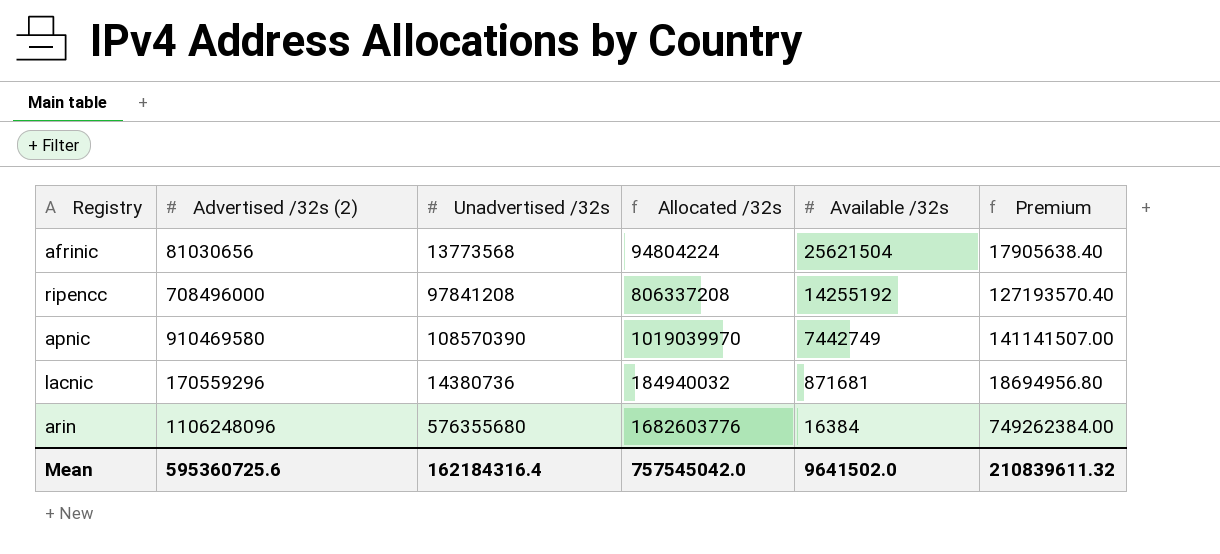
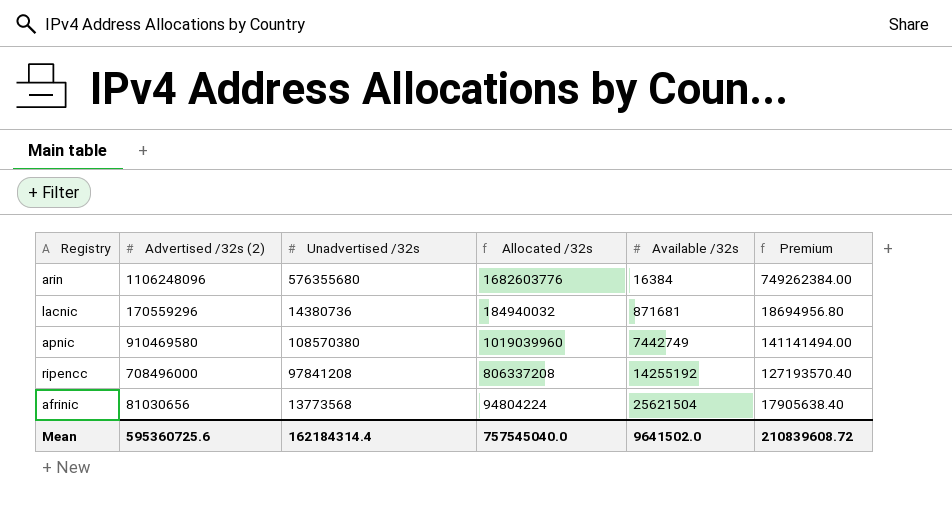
row order: Available /32s descending -> Available /32s ascending
apnic | Unadvertised /32s: 108570390 -> 108570380
apnic | Allocated /32s: 1019039970 -> 1019039960
apnic | Premium: 141141507.00 -> 141141494.00
Mean | Unadvertised /32s: 162184316.4 -> 162184314.4
Mean | Allocated /32s: 757545042.0 -> 757545040.0
Mean | Premium: 210839611.32 -> 210839608.72

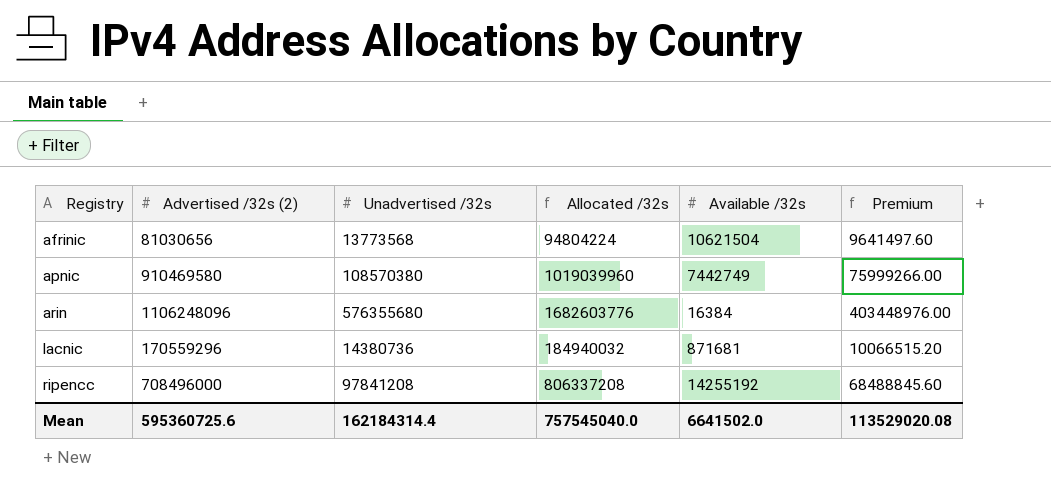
row order: Available /32s ascending -> Registry ascending
column Premium | formula: [Unadvertised /32s] * 1.3 -> [Unadvertised /32s] * 0.7
afrinic | Available /32s: 25621504 -> 10621504
Mean | Available /32s: 9641502.0 -> 6641502.0
Mean | Premium: 210839608.72 -> 113529020.08

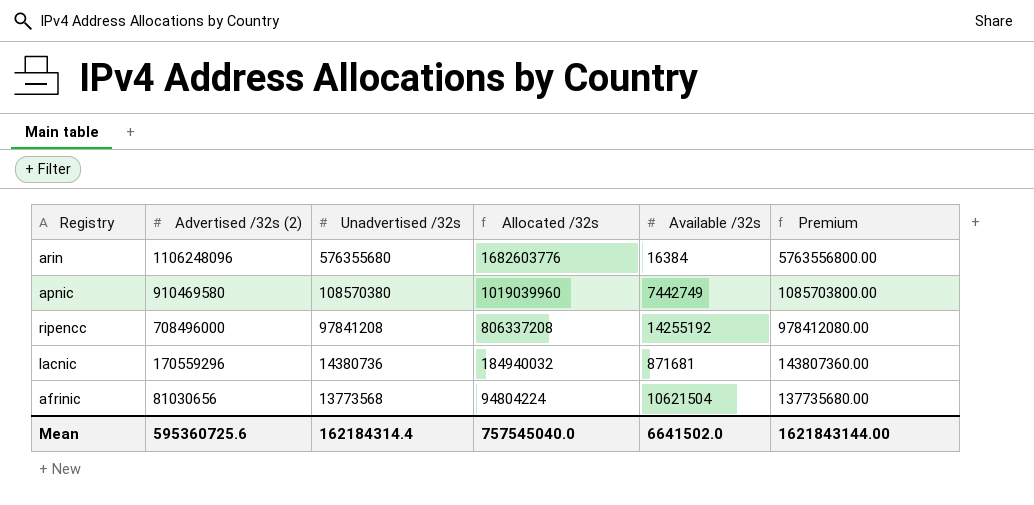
row order: Registry ascending -> Advertised /32s (2) descending
column Premium | formula: [Unadvertised /32s] * 0.7 -> [Unadvertised /32s] * 10
Mean | Premium: 113529020.08 -> 1621843144.00

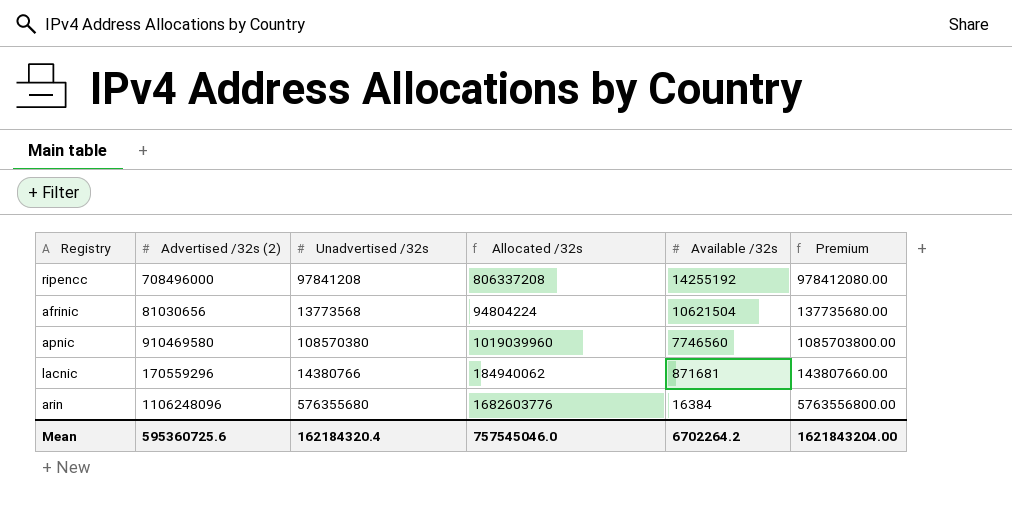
row order: Advertised /32s (2) descending -> Available /32s descending
apnic | Available /32s: 7442749 -> 7746560
lacnic | Unadvertised /32s: 14380736 -> 14380766
lacnic | Allocated /32s: 184940032 -> 184940062
lacnic | Premium: 143807360.00 -> 143807660.00
Mean | Unadvertised /32s: 162184314.4 -> 162184320.4
Mean | Allocated /32s: 757545040.0 -> 757545046.0
Mean | Available /32s: 6641502.0 -> 6702264.2
Mean | Premium: 1621843144.00 -> 1621843204.00

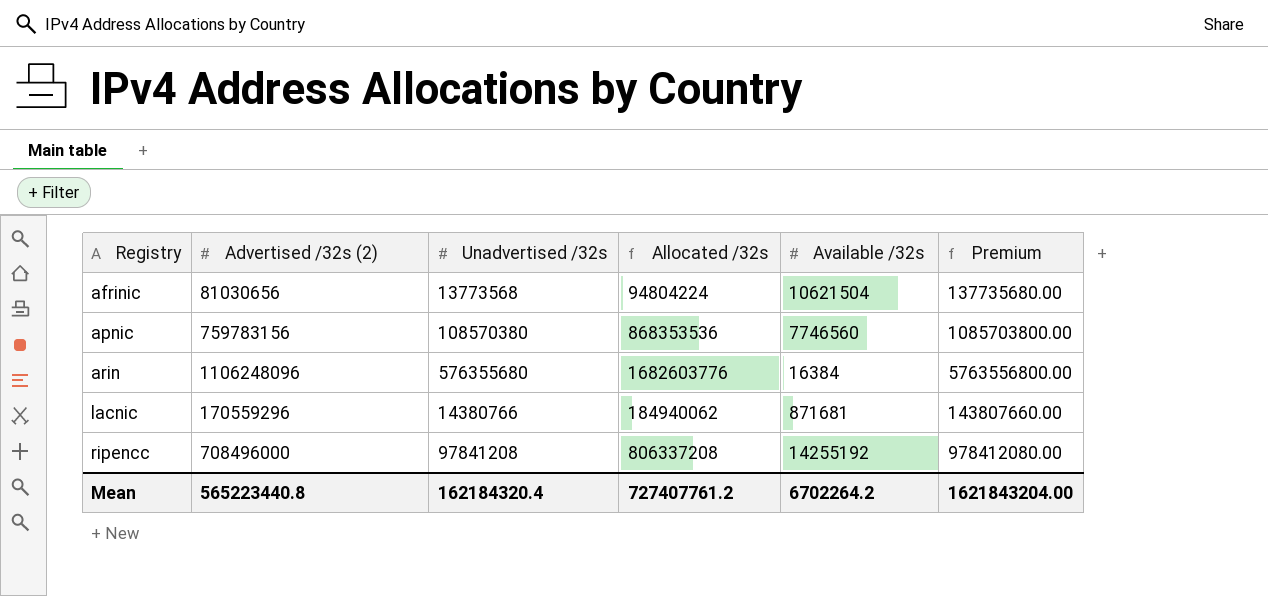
row order: Available /32s descending -> Registry ascending
apnic | Advertised /32s (2): 910469580 -> 759783156
apnic | Allocated /32s: 1019039960 -> 868353536
Mean | Advertised /32s (2): 595360725.6 -> 565223440.8
Mean | Allocated /32s: 757545046.0 -> 727407761.2

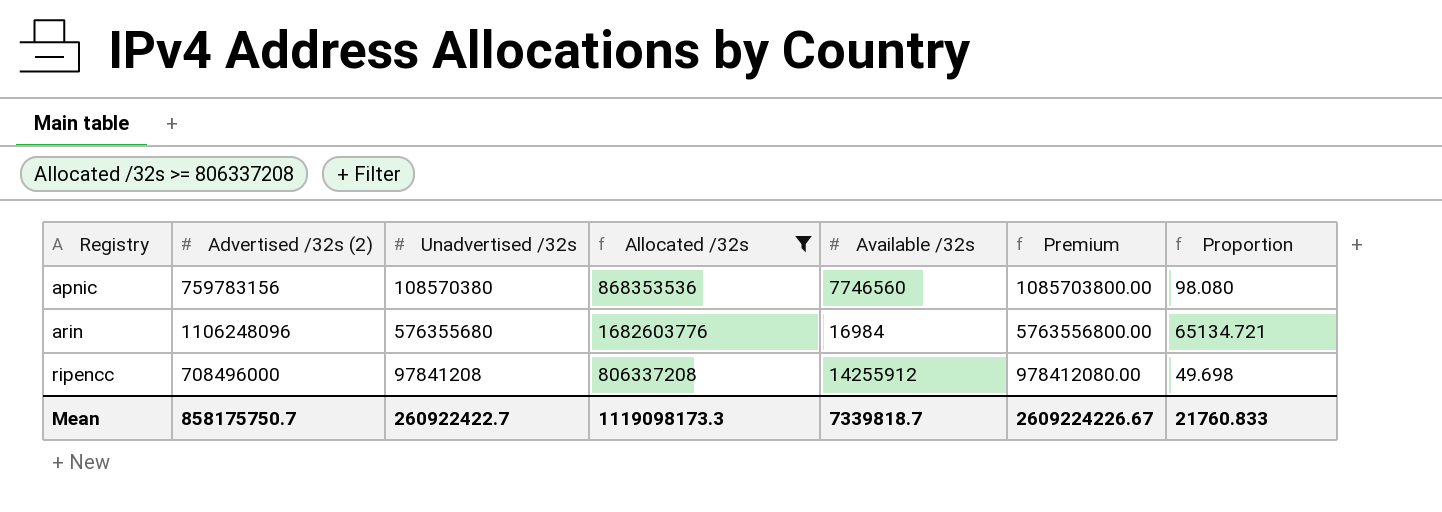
filter: none -> Allocated /32s >= 806337208
column Proportion | formula: none -> [Advertised /32s (2)] / [Available /32s]
arin | Available /32s: 16384 -> 16984
ripencc | Available /32s: 14255192 -> 14255912
Mean | Advertised /32s (2): 565223440.8 -> 858175750.7
Mean | Unadvertised /32s: 162184320.4 -> 260922422.7
Mean | Allocated /32s: 727407761.2 -> 1119098173.3
Mean | Available /32s: 6702264.2 -> 7339818.7
Mean | Premium: 1621843204.00 -> 2609224226.67

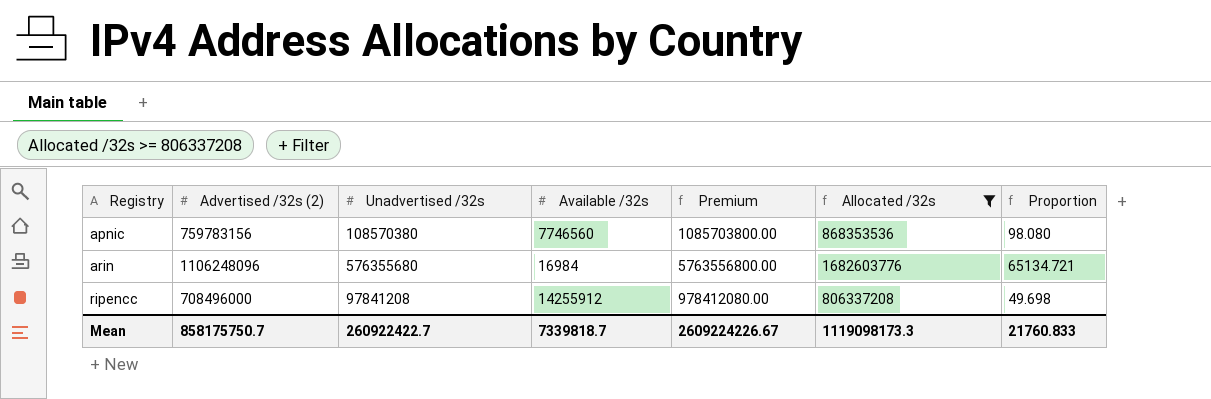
column Allocated /32s | position: 4 -> 6

